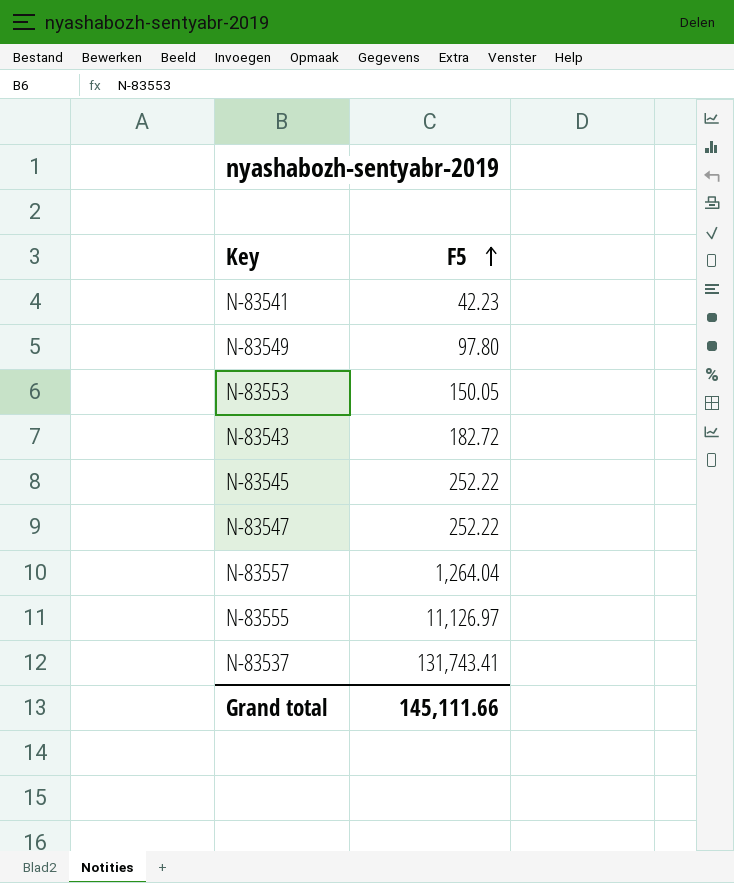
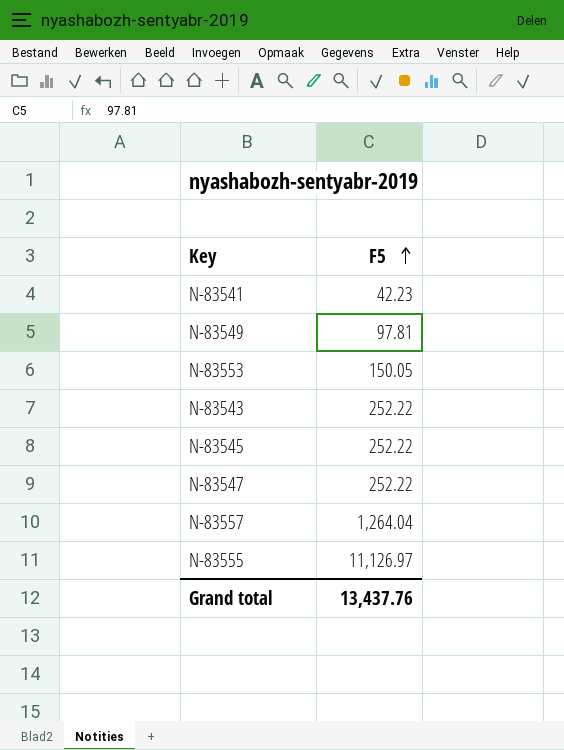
row N-83537: 131,743.41 -> none
N-83549 | F5: 97.80 -> 97.81
N-83543 | F5: 182.72 -> 252.22
Grand total | F5: 145,111.66 -> 13,437.76

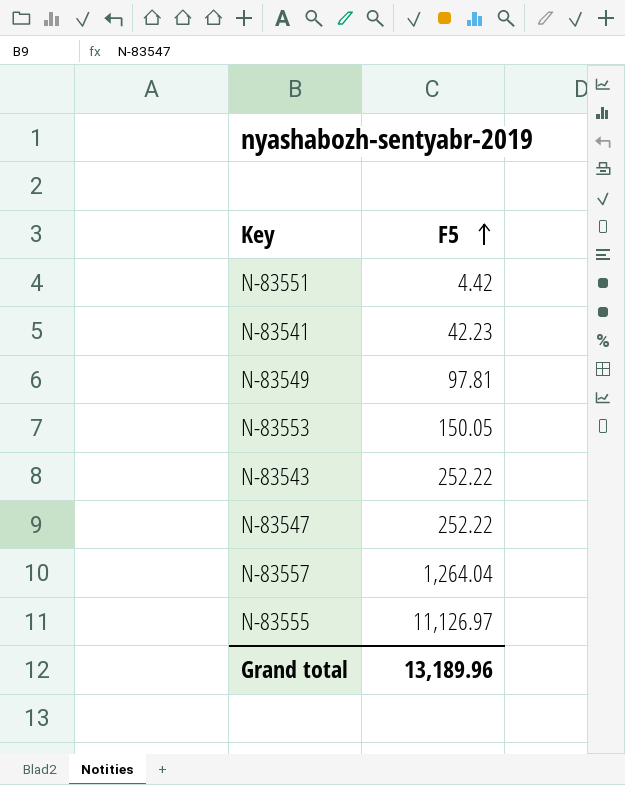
row N-83545: 252.22 -> none
row N-83551: none -> 4.42
Grand total | F5: 13,437.76 -> 13,189.96

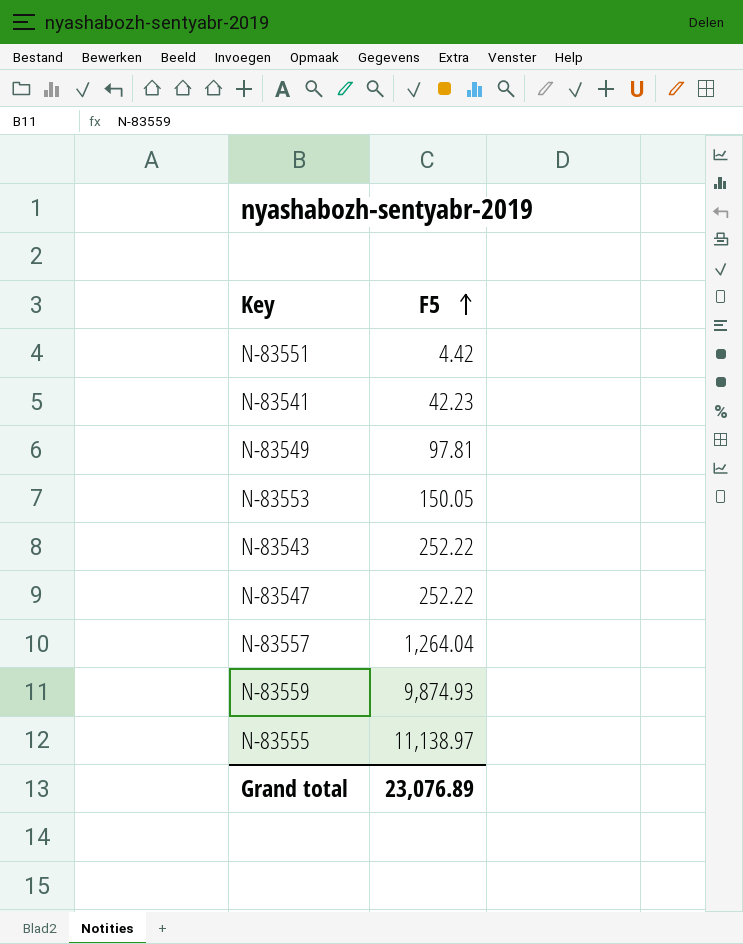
row N-83559: none -> 9,874.93
N-83555 | F5: 11,126.97 -> 11,138.97
Grand total | F5: 13,189.96 -> 23,076.89

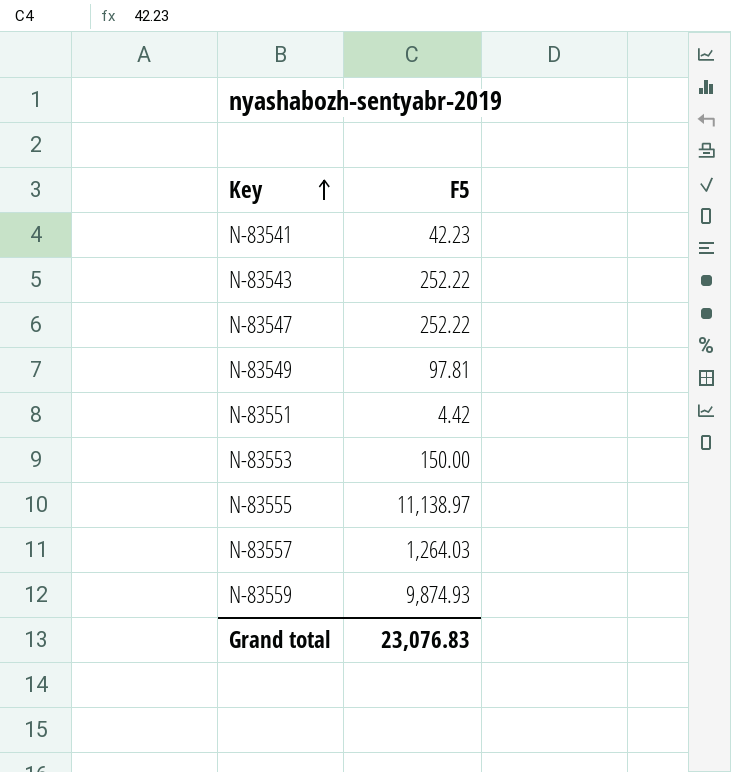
row order: F5 ascending -> Key ascending
N-83553 | F5: 150.05 -> 150.00
N-83557 | F5: 1,264.04 -> 1,264.03
Grand total | F5: 23,076.89 -> 23,076.83

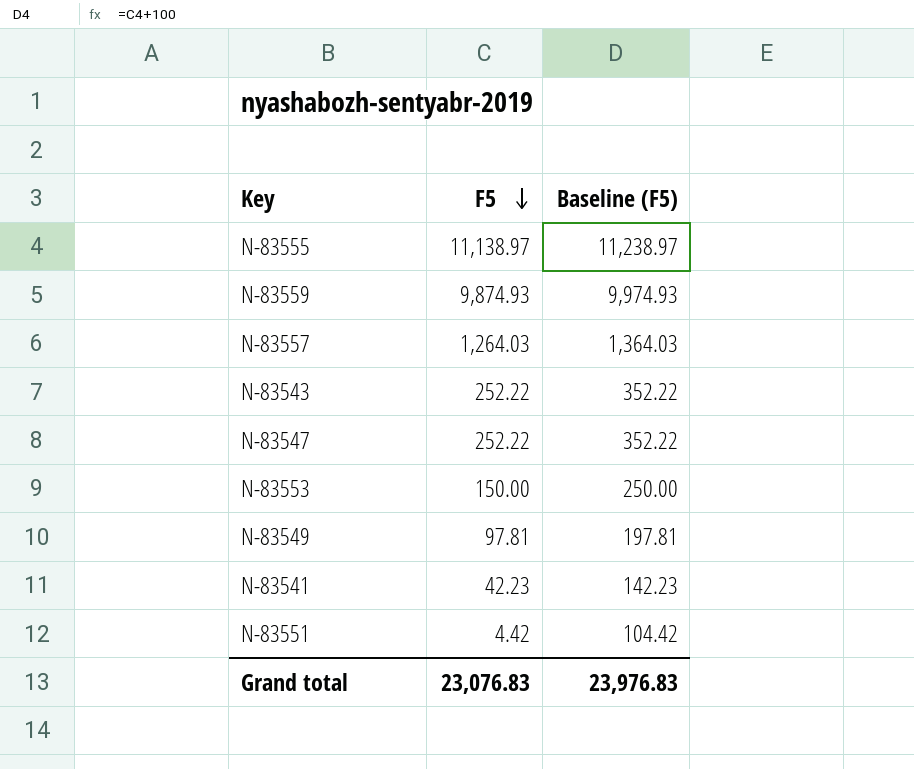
row order: Key ascending -> F5 descending
column Baseline (F5) | formula: none -> [F5] + 100

